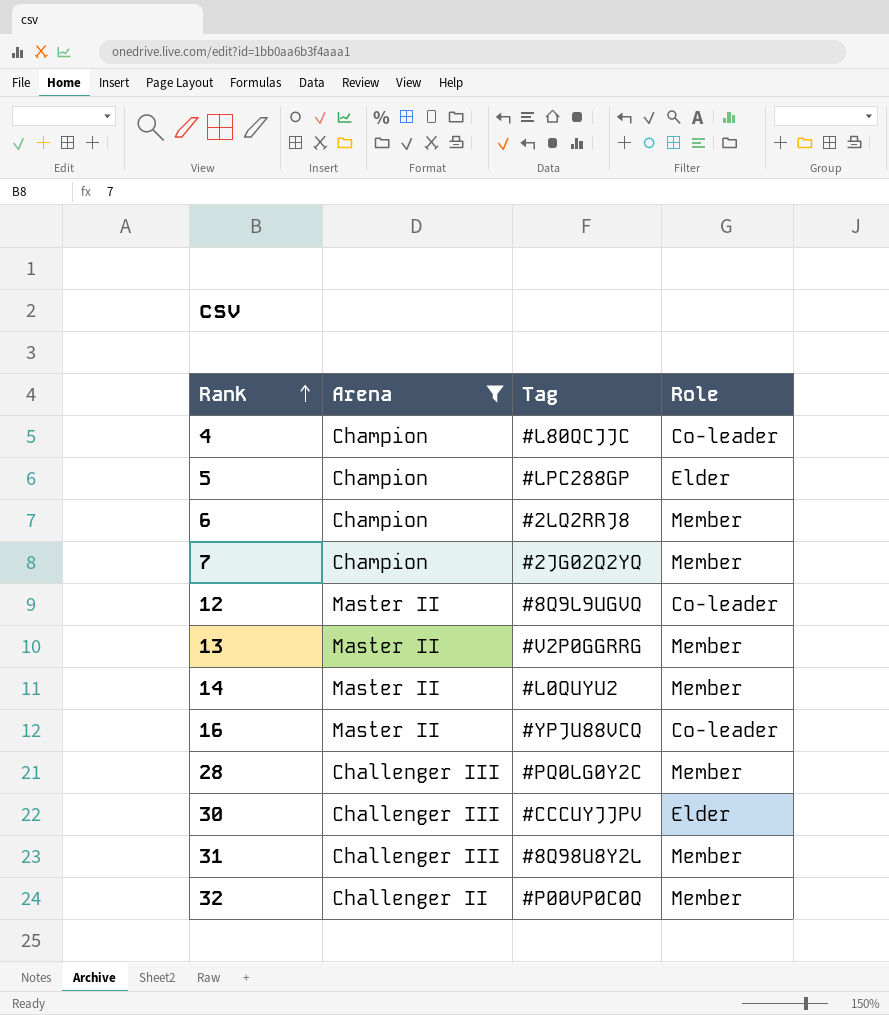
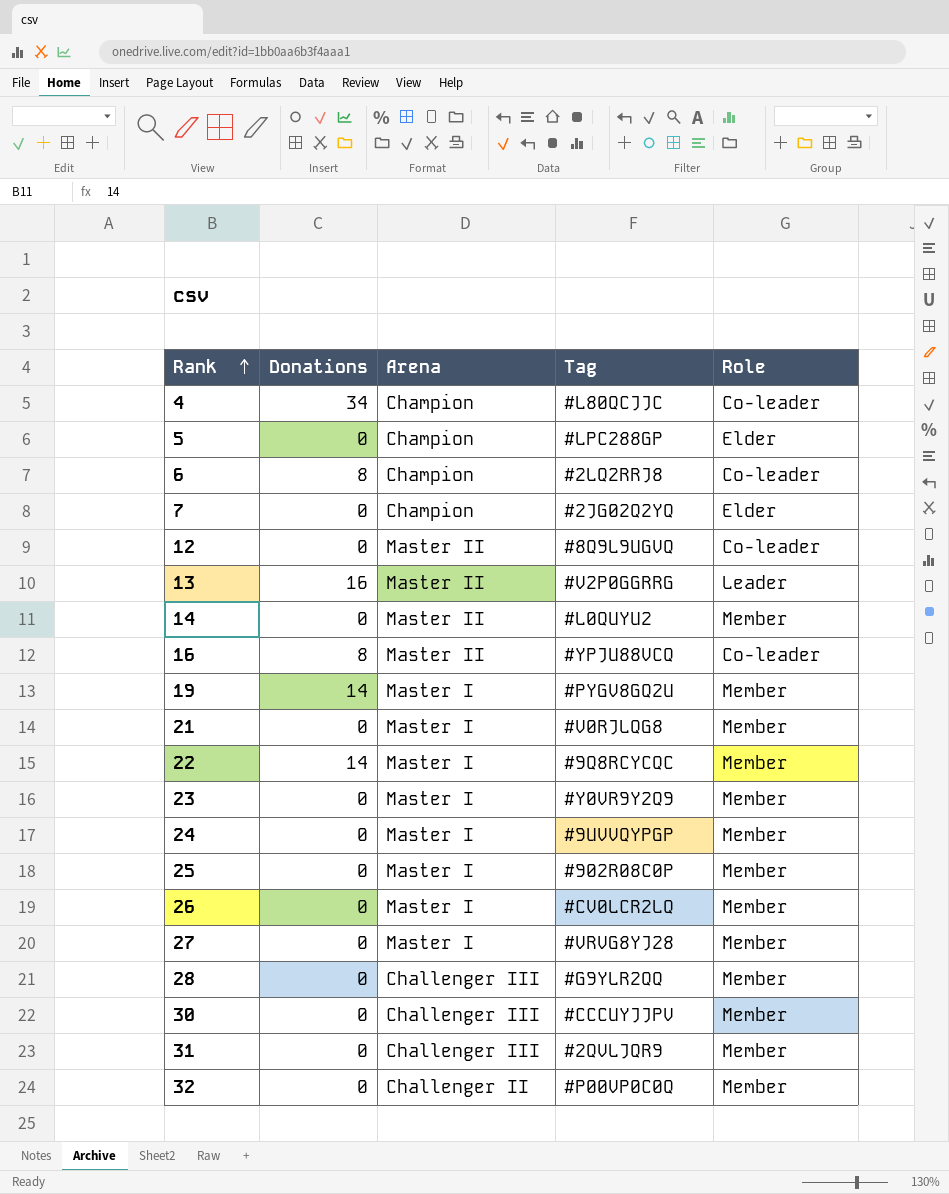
filter: Arena != Master I -> none
column Donations | position: none -> 2
6 | Role: Member -> Co-leader
7 | Role: Member -> Elder
13 | Role: Member -> Leader
28 | Tag: #PQ0LG0Y2C -> #G9YLR2QQ
30 | Role: Elder -> Member
31 | Tag: #8Q98U8Y2L -> #2QVLJQR9

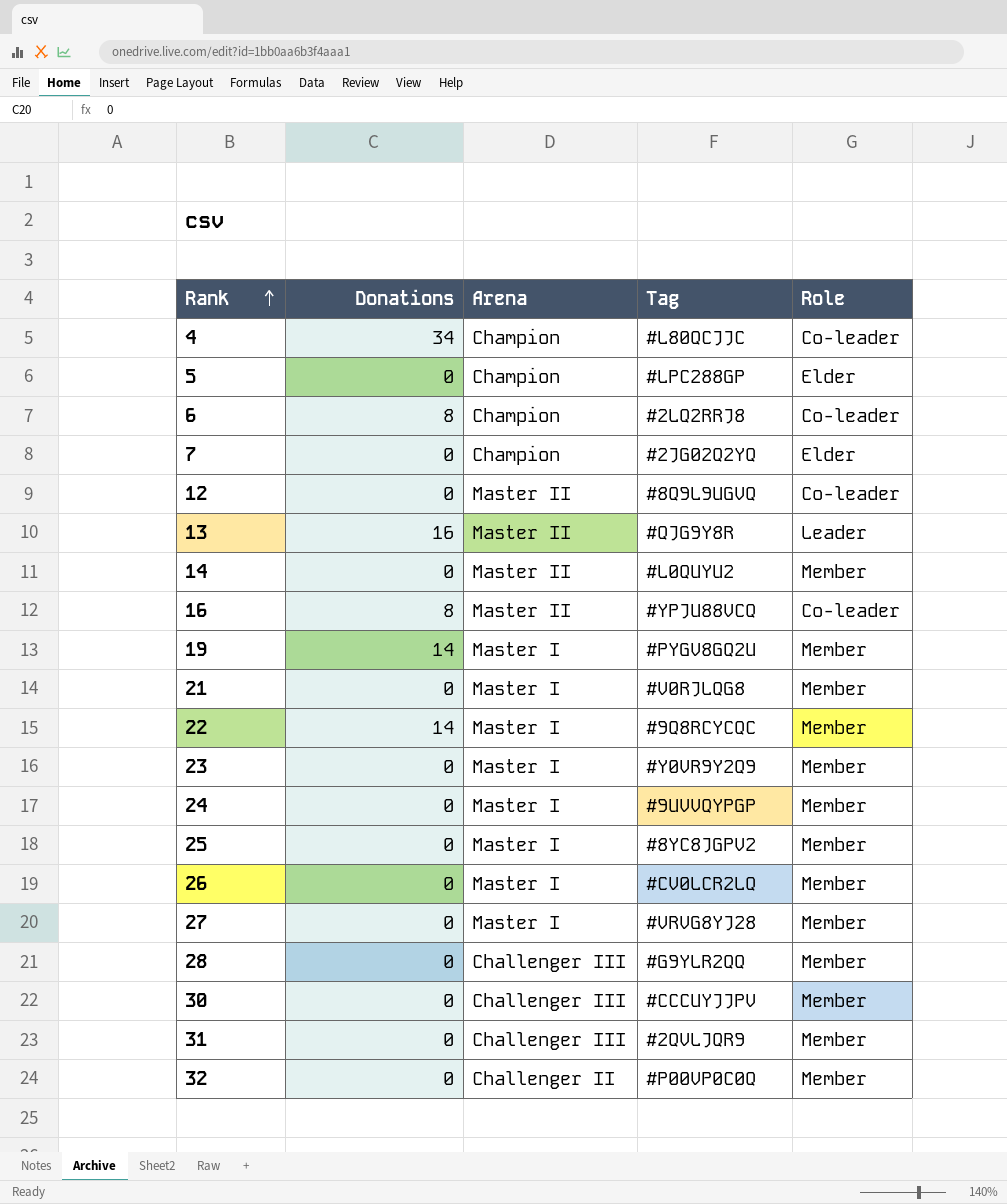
13 | Tag: #V2P0GGRRG -> #QJG9Y8R
25 | Tag: #902R08C0P -> #8YC8JGPV2

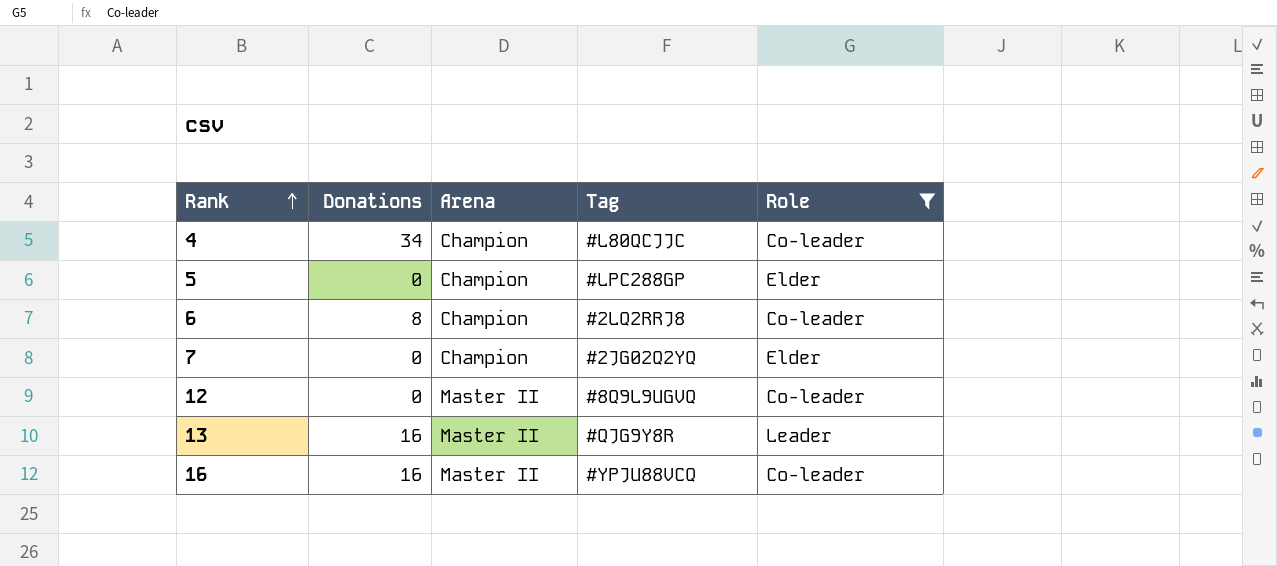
filter: none -> Role != Member
16 | Donations: 8 -> 16

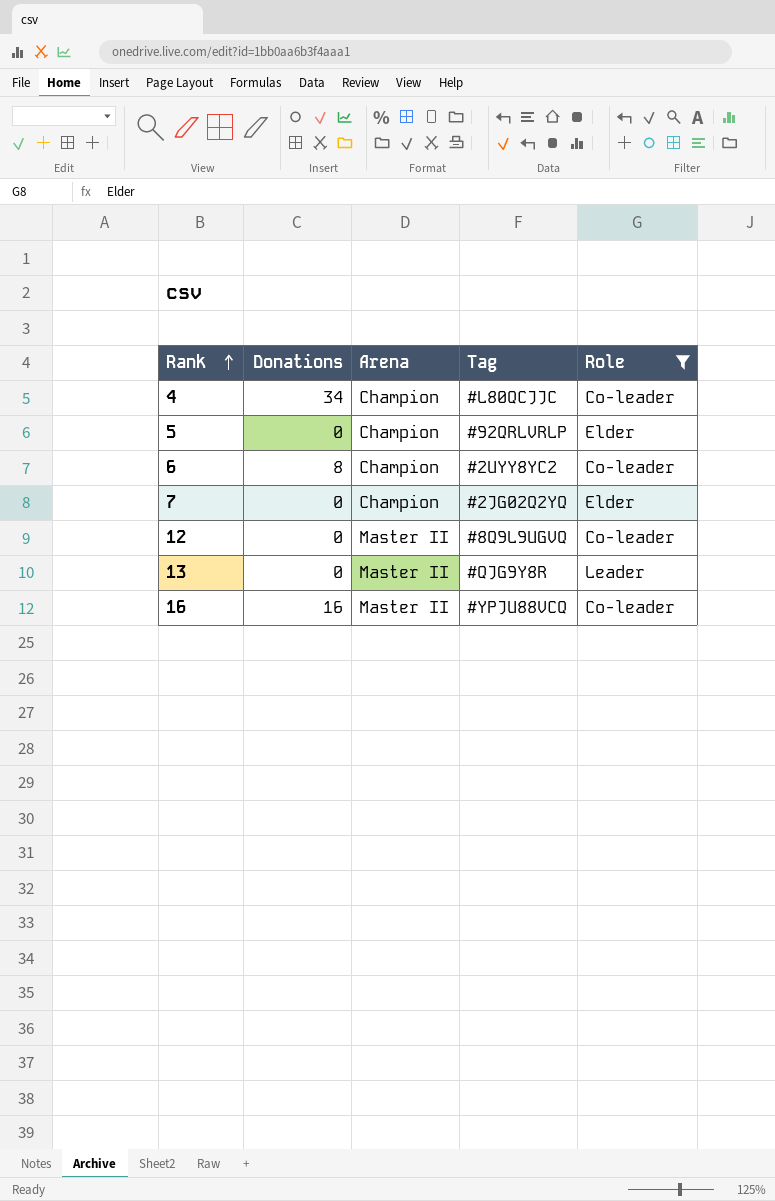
5 | Tag: #LPC288GP -> #92QRLVRLP
6 | Tag: #2LQ2RRJ8 -> #2UYY8YC2
13 | Donations: 16 -> 0

